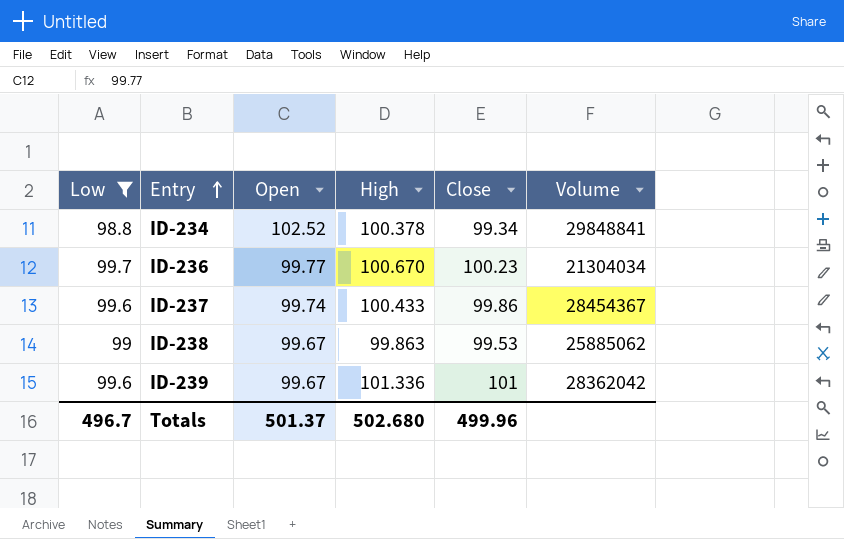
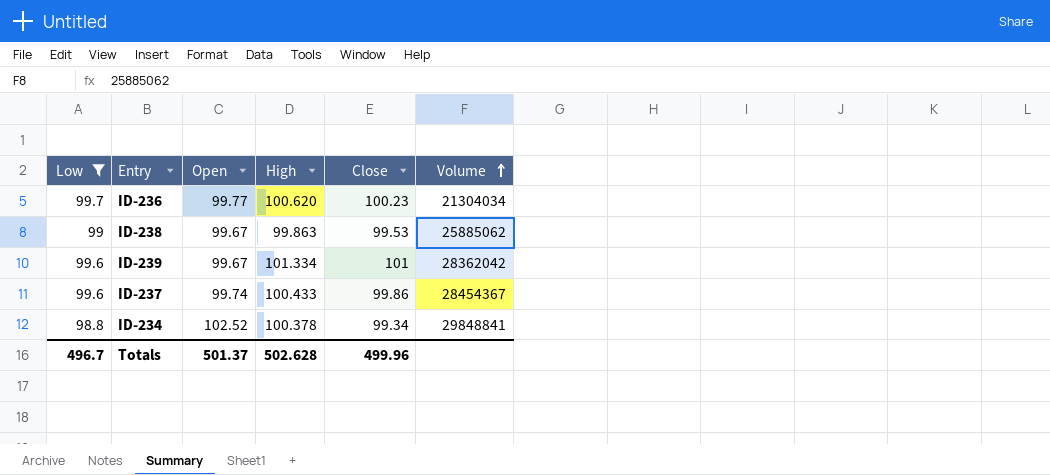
row order: Entry ascending -> Volume ascending
ID-236 | High: 100.670 -> 100.620
ID-239 | High: 101.336 -> 101.334
Totals | High: 502.680 -> 502.628

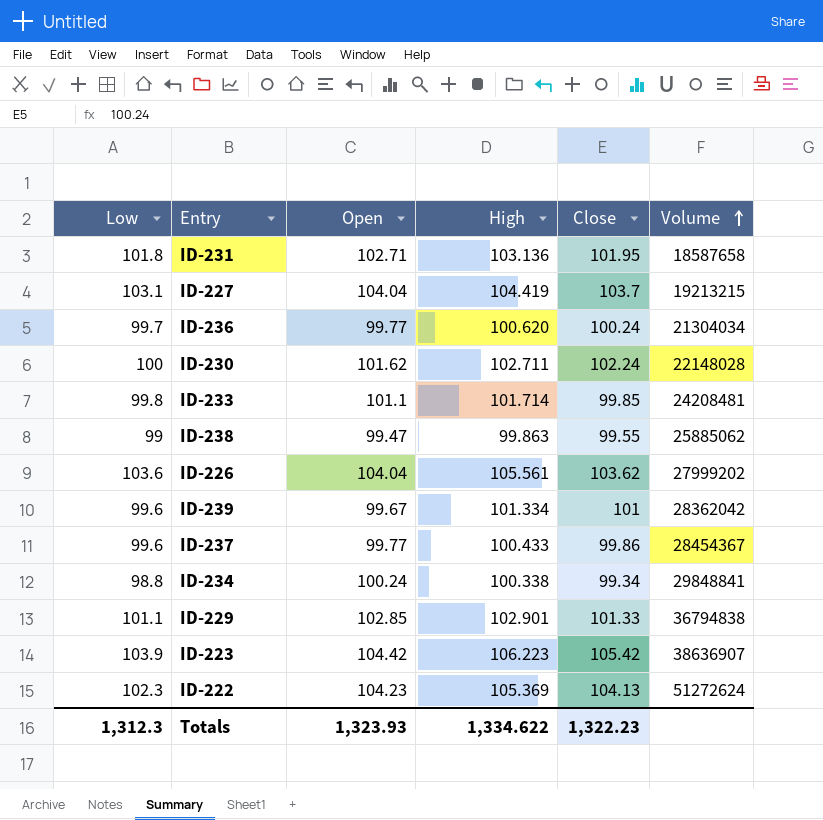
filter: Low <= 99.7 -> none
ID-236 | Close: 100.23 -> 100.24
ID-238 | Open: 99.67 -> 99.47
ID-238 | Close: 99.53 -> 99.55
ID-237 | Open: 99.74 -> 99.77
ID-234 | Open: 102.52 -> 100.24
ID-234 | High: 100.378 -> 100.338
Totals | Low: 496.7 -> 1,312.3
Totals | Open: 501.37 -> 1,323.93
Totals | High: 502.628 -> 1,334.622
Totals | Close: 499.96 -> 1,322.23

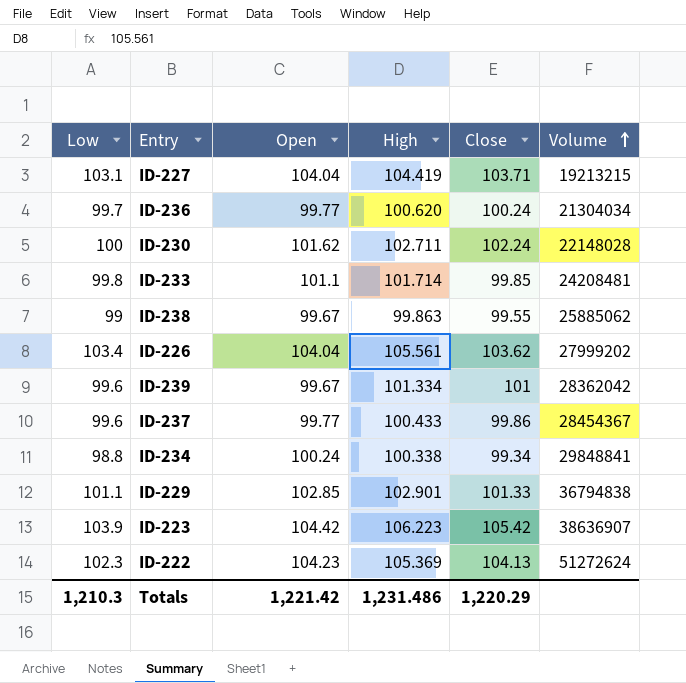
row ID-231: 101.8 | 102.71 | 103.136 | 101.95 | 18587658 -> none
ID-227 | Close: 103.7 -> 103.71
ID-238 | Open: 99.47 -> 99.67
ID-226 | Low: 103.6 -> 103.4
Totals | Low: 1,312.3 -> 1,210.3
Totals | Open: 1,323.93 -> 1,221.42
Totals | High: 1,334.622 -> 1,231.486
Totals | Close: 1,322.23 -> 1,220.29

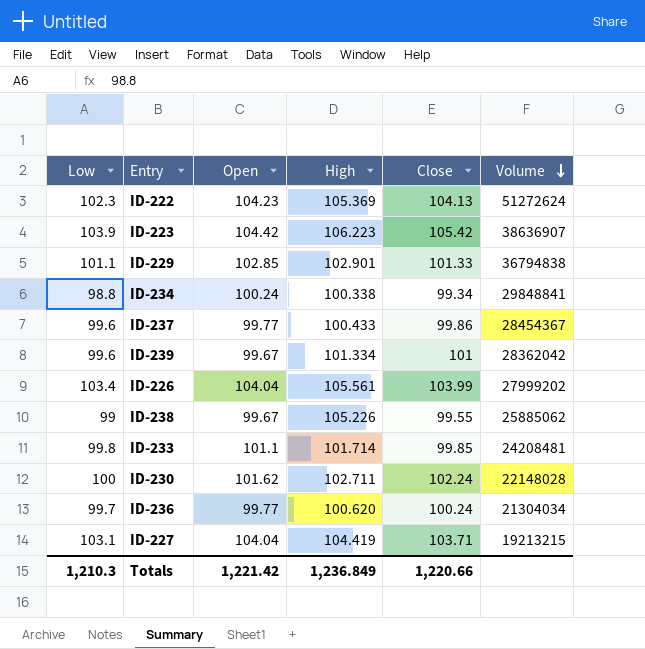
row order: Volume ascending -> Volume descending
ID-226 | Close: 103.62 -> 103.99
ID-238 | High: 99.863 -> 105.226
Totals | High: 1,231.486 -> 1,236.849
Totals | Close: 1,220.29 -> 1,220.66

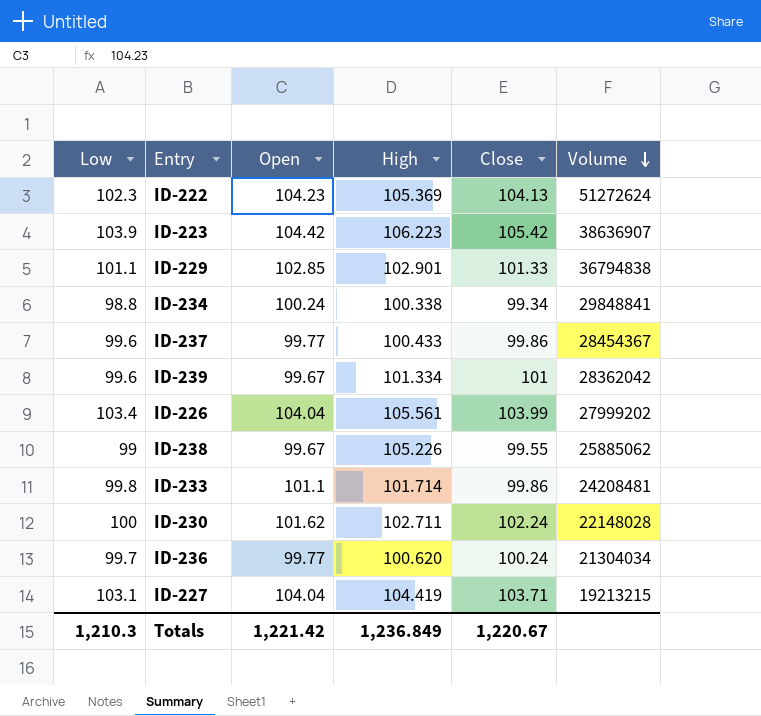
ID-233 | Close: 99.85 -> 99.86
Totals | Close: 1,220.66 -> 1,220.67

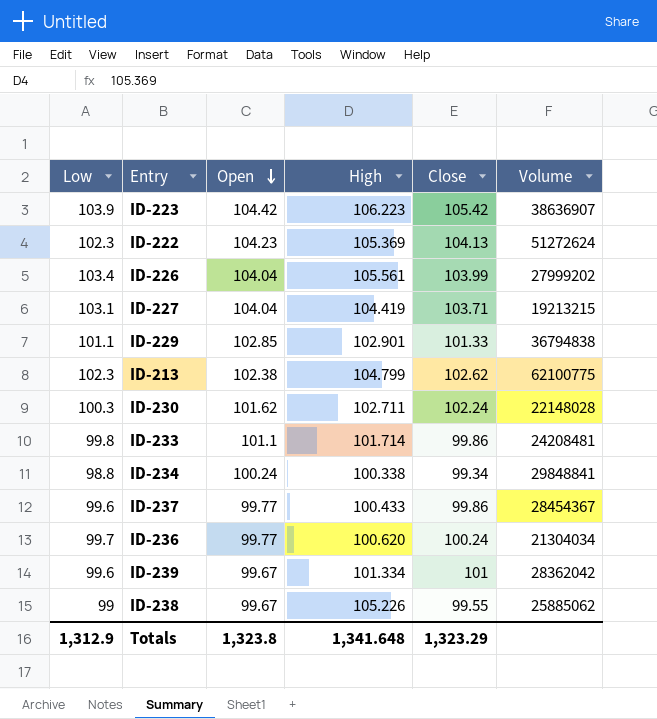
row order: Volume descending -> Open descending
row ID-213: none -> 102.3 | 102.38 | 104.799 | 102.62 | 62100775
ID-230 | Low: 100 -> 100.3
Totals | Low: 1,210.3 -> 1,312.9
Totals | Open: 1,221.42 -> 1,323.8
Totals | High: 1,236.849 -> 1,341.648
Totals | Close: 1,220.67 -> 1,323.29

